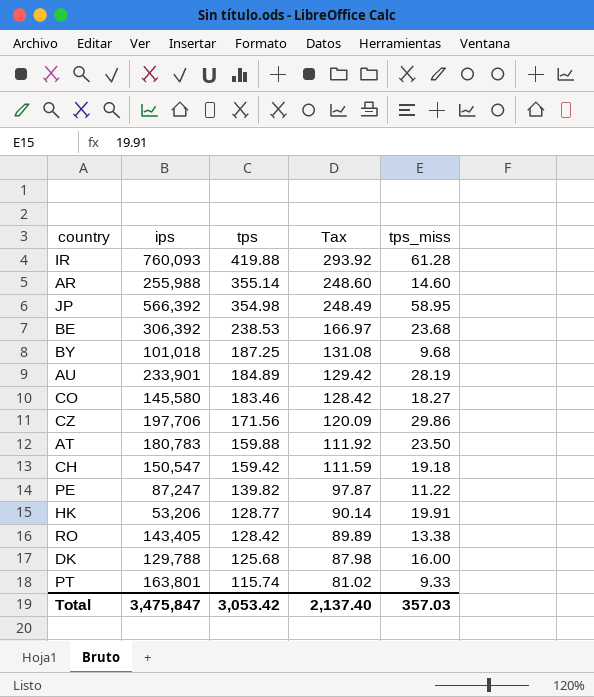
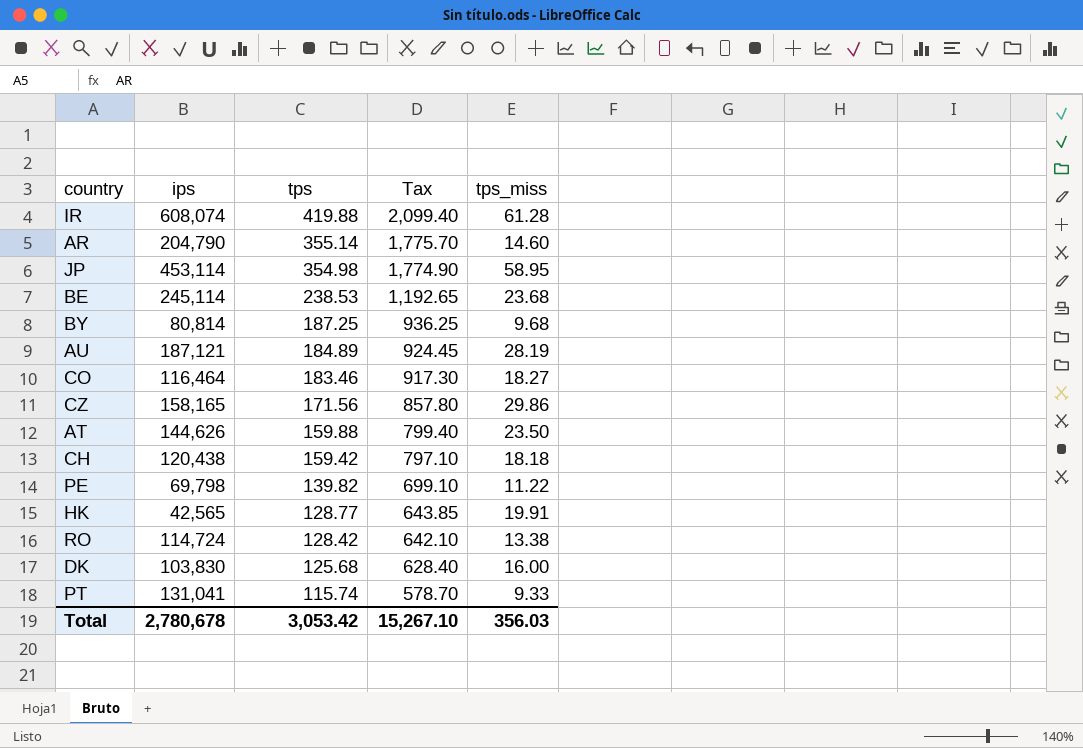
column Tax | formula: [tps] * 0.7 -> [tps] * 5
IR | ips: 760,093 -> 608,074
AR | ips: 255,988 -> 204,790
JP | ips: 566,392 -> 453,114
BE | ips: 306,392 -> 245,114
BY | ips: 101,018 -> 80,814
AU | ips: 233,901 -> 187,121
CO | ips: 145,580 -> 116,464
CZ | ips: 197,706 -> 158,165
AT | ips: 180,783 -> 144,626
CH | ips: 150,547 -> 120,438
CH | tps_miss: 19.18 -> 18.18
PE | ips: 87,247 -> 69,798
HK | ips: 53,206 -> 42,565
RO | ips: 143,405 -> 114,724
DK | ips: 129,788 -> 103,830
PT | ips: 163,801 -> 131,041
Total | ips: 3,475,847 -> 2,780,678
Total | Tax: 2,137.40 -> 15,267.10
Total | tps_miss: 357.03 -> 356.03

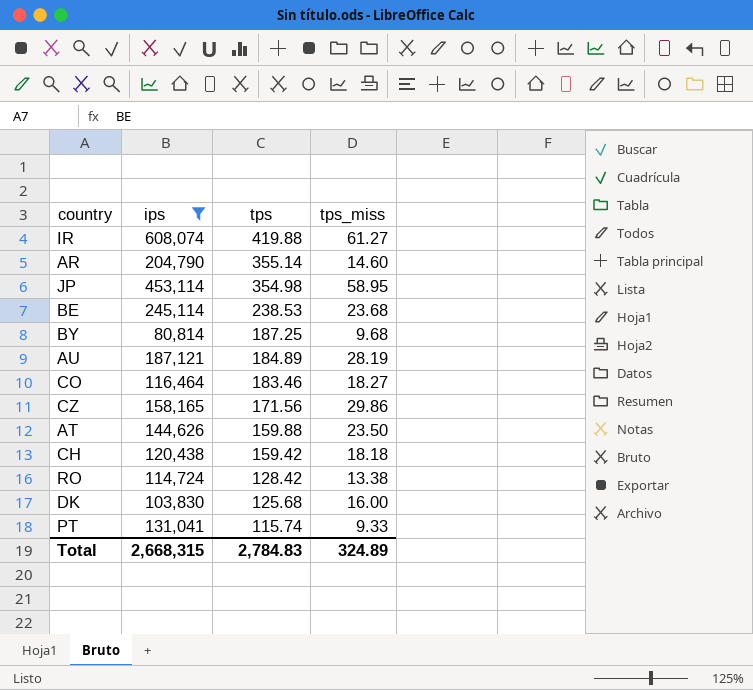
filter: none -> ips >= 80,814
column Tax | formula: [tps] * 5 -> none
IR | tps_miss: 61.28 -> 61.27
Total | ips: 2,780,678 -> 2,668,315
Total | tps: 3,053.42 -> 2,784.83
Total | tps_miss: 356.03 -> 324.89

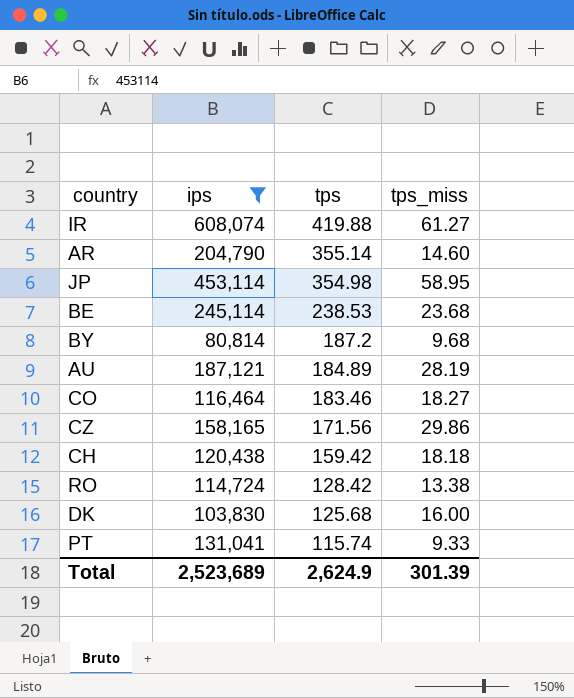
row AT: 144,626 | 159.88 | 23.50 -> none
BY | tps: 187.25 -> 187.2
Total | ips: 2,668,315 -> 2,523,689
Total | tps: 2,784.83 -> 2,624.9
Total | tps_miss: 324.89 -> 301.39

